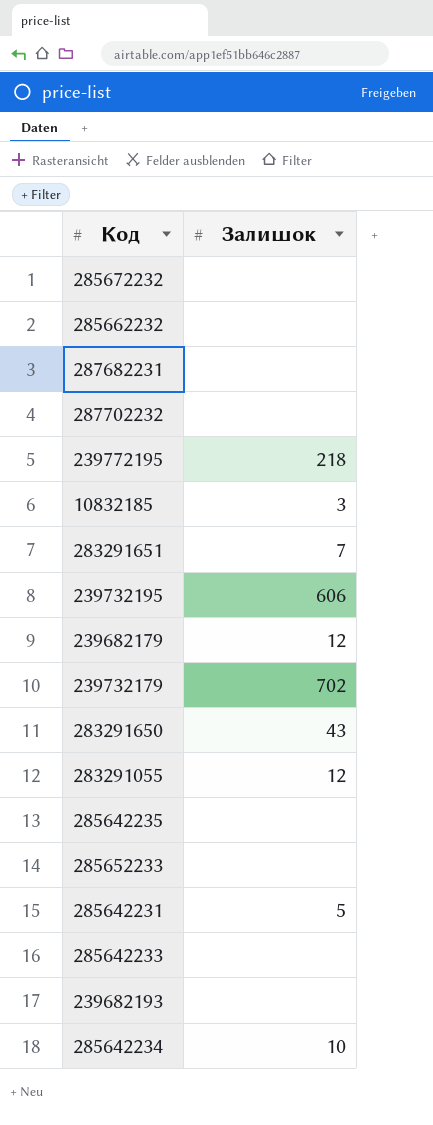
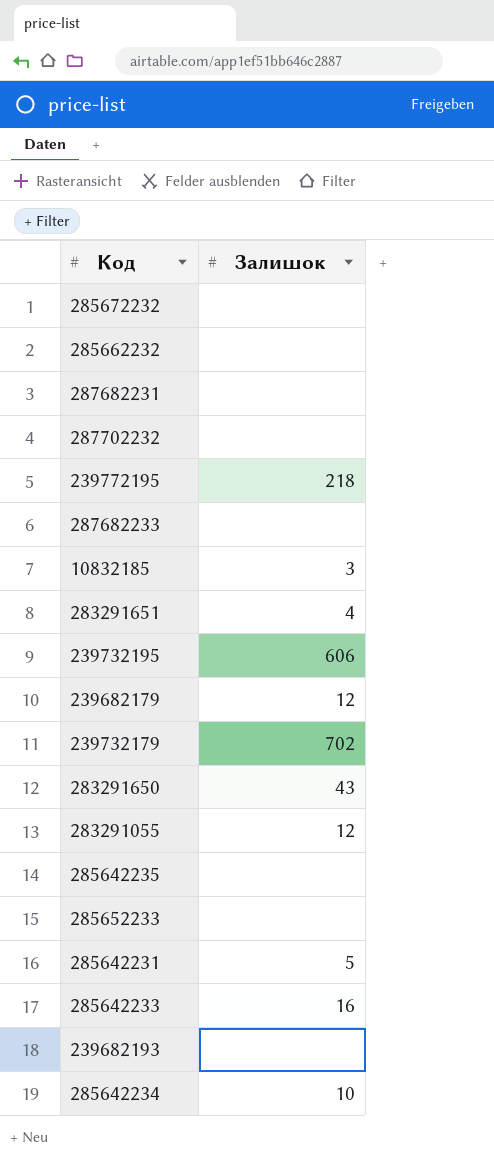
row 287682233: none -> none
283291651 | Залишок: 7 -> 4
285642233 | Залишок: none -> 16

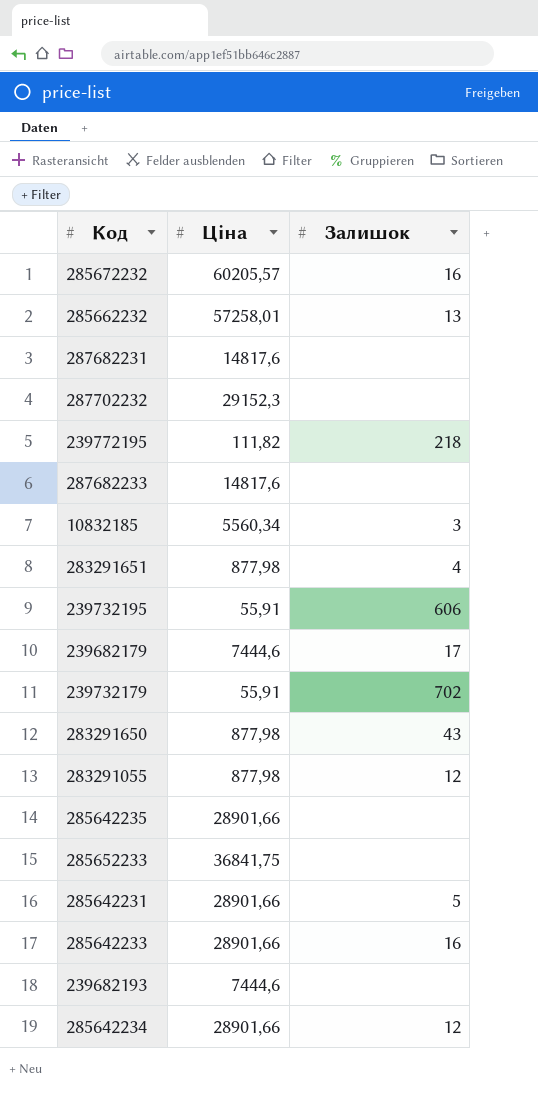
column Ціна | position: none -> 2
285672232 | Залишок: none -> 16
285662232 | Залишок: none -> 13
239682179 | Залишок: 12 -> 17
285642234 | Залишок: 10 -> 12

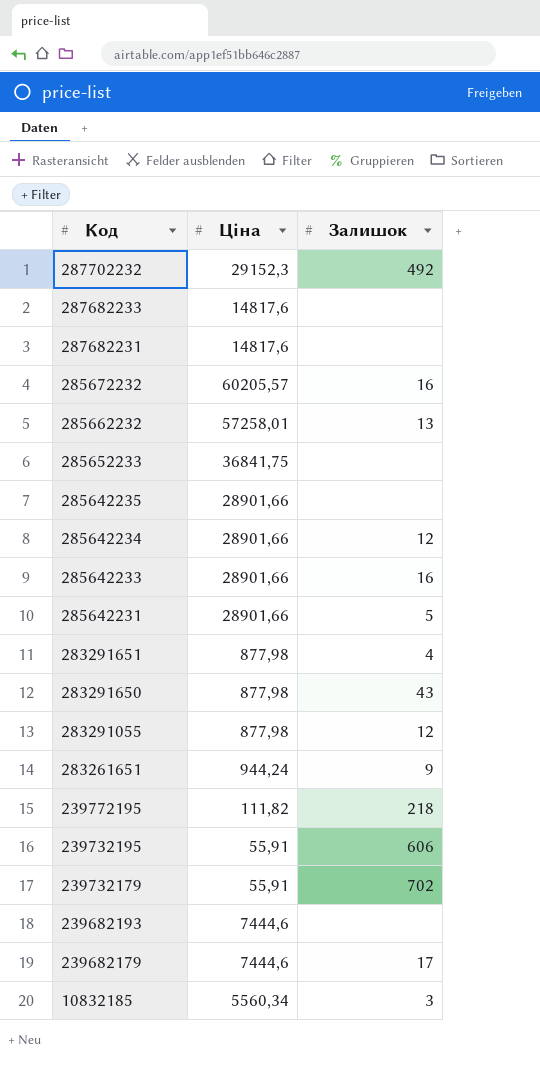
row order: none -> Код descending
287702232 | Залишок: none -> 492
row 283261651: none -> 944,24 | 9

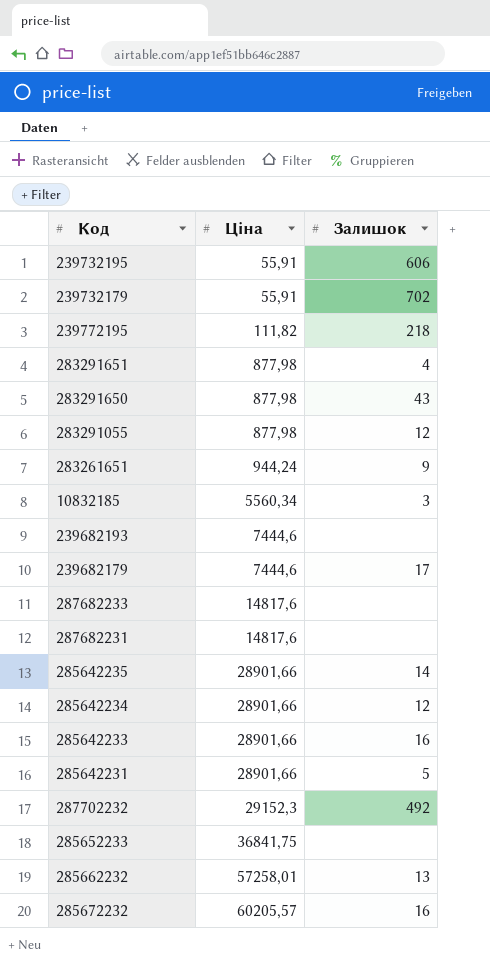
row order: Код descending -> Ціна ascending
285642235 | Залишок: none -> 14

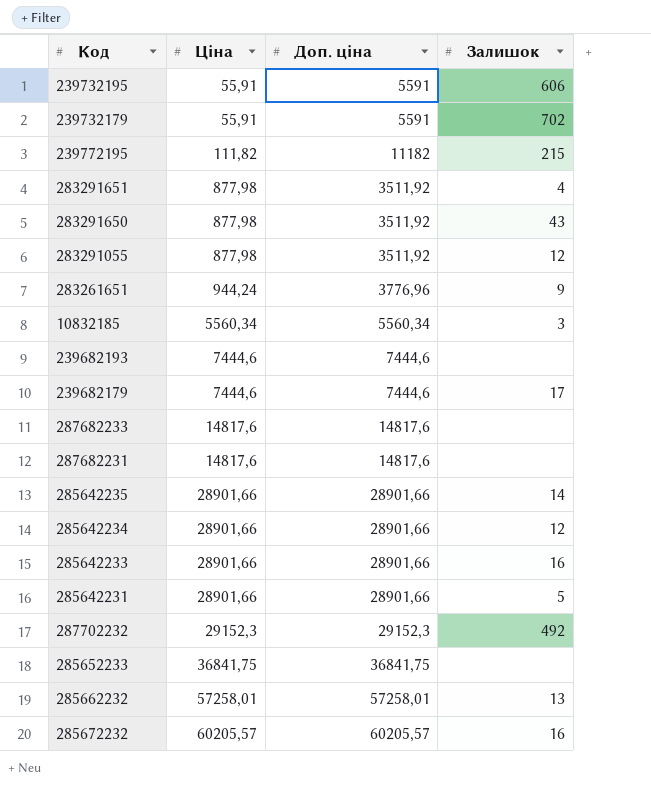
column Доп. ціна | position: none -> 3
239772195 | Залишок: 218 -> 215

